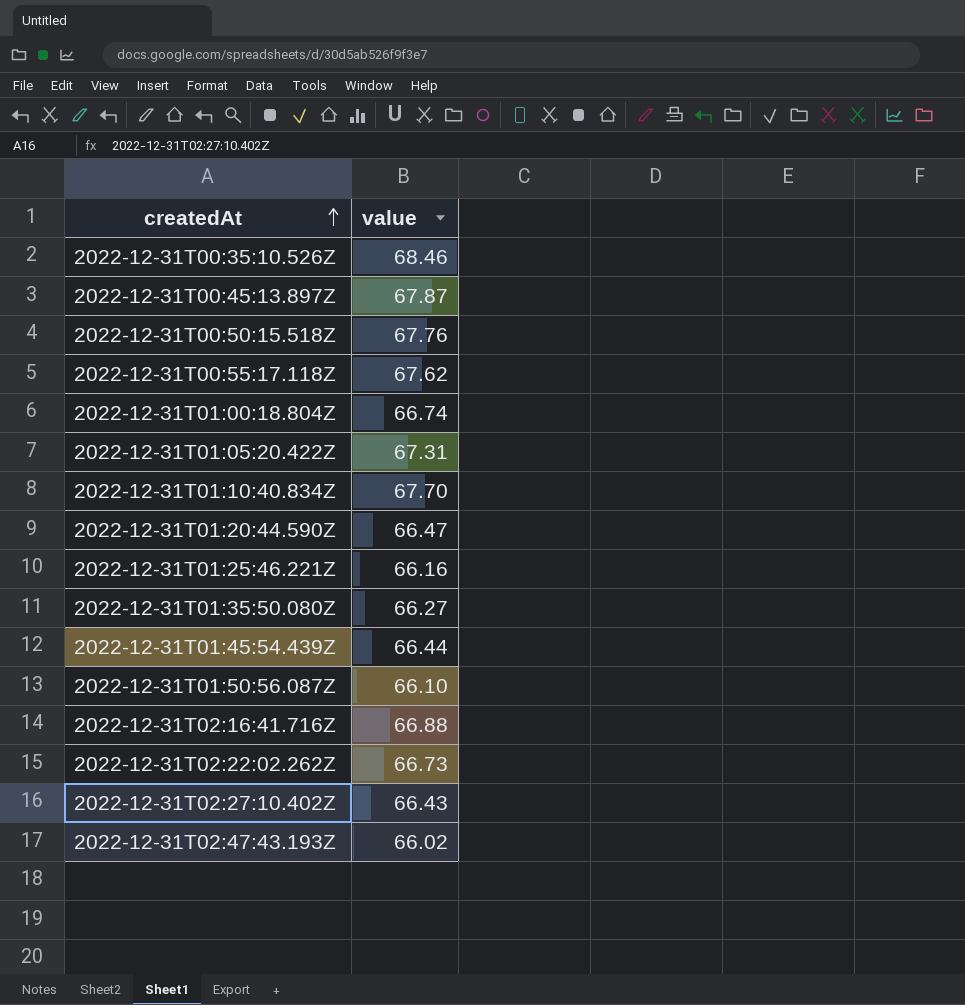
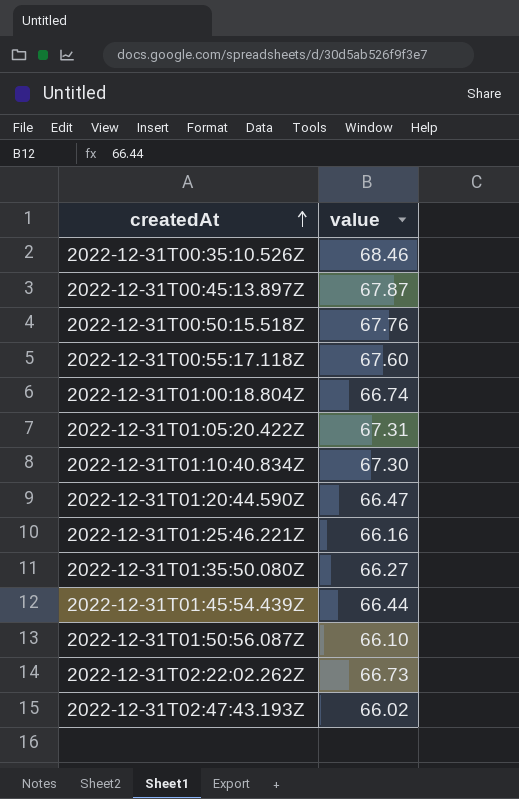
row 2022-12-31T02:16:41.716Z: 66.88 -> none
row 2022-12-31T02:27:10.402Z: 66.43 -> none
2022-12-31T00:55:17.118Z | value: 67.62 -> 67.60
2022-12-31T01:10:40.834Z | value: 67.70 -> 67.30

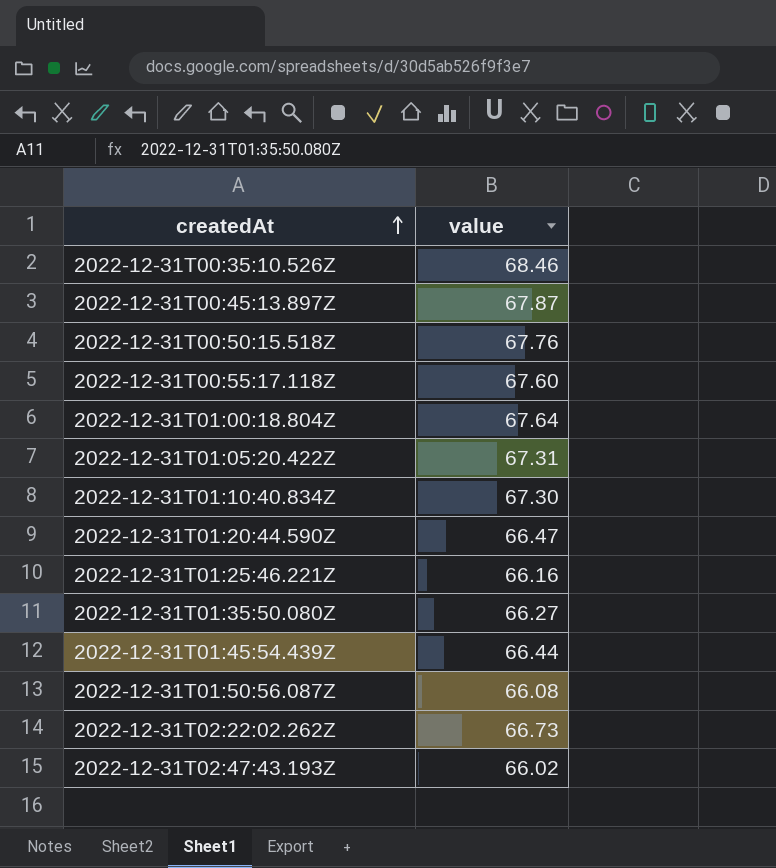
2022-12-31T01:00:18.804Z | value: 66.74 -> 67.64
2022-12-31T01:50:56.087Z | value: 66.10 -> 66.08

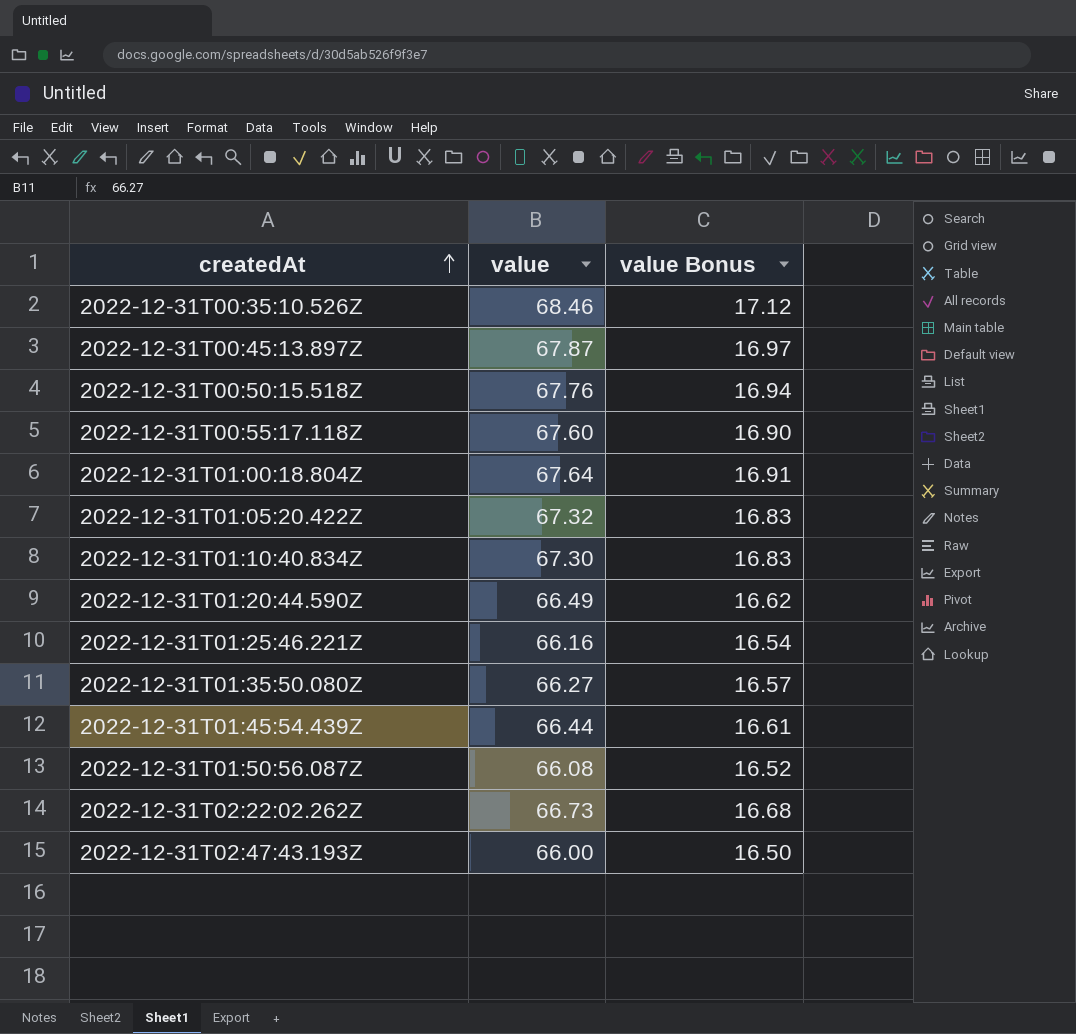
column value Bonus | formula: none -> [value] * 0.25
2022-12-31T01:05:20.422Z | value: 67.31 -> 67.32
2022-12-31T01:20:44.590Z | value: 66.47 -> 66.49
2022-12-31T02:47:43.193Z | value: 66.02 -> 66.00

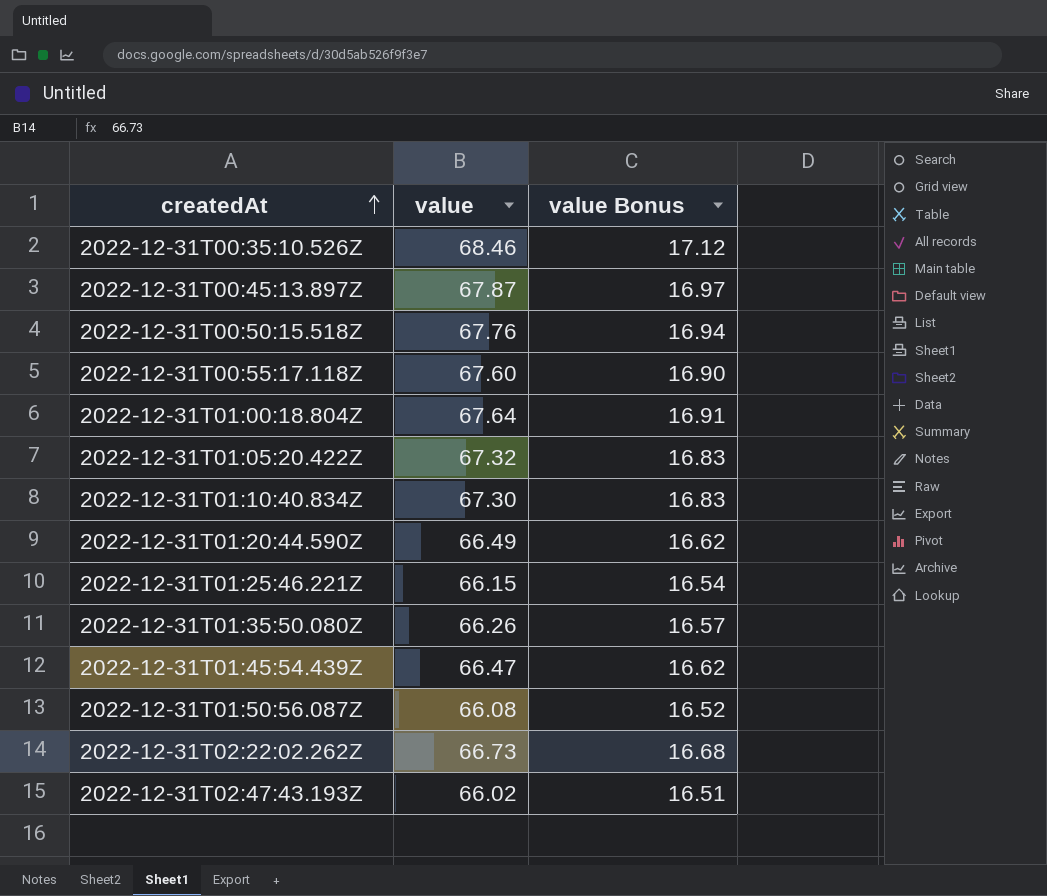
2022-12-31T01:25:46.221Z | value: 66.16 -> 66.15
2022-12-31T01:35:50.080Z | value: 66.27 -> 66.26
2022-12-31T01:45:54.439Z | value: 66.44 -> 66.47
2022-12-31T01:45:54.439Z | value Bonus: 16.61 -> 16.62
2022-12-31T02:47:43.193Z | value: 66.00 -> 66.02
2022-12-31T02:47:43.193Z | value Bonus: 16.50 -> 16.51

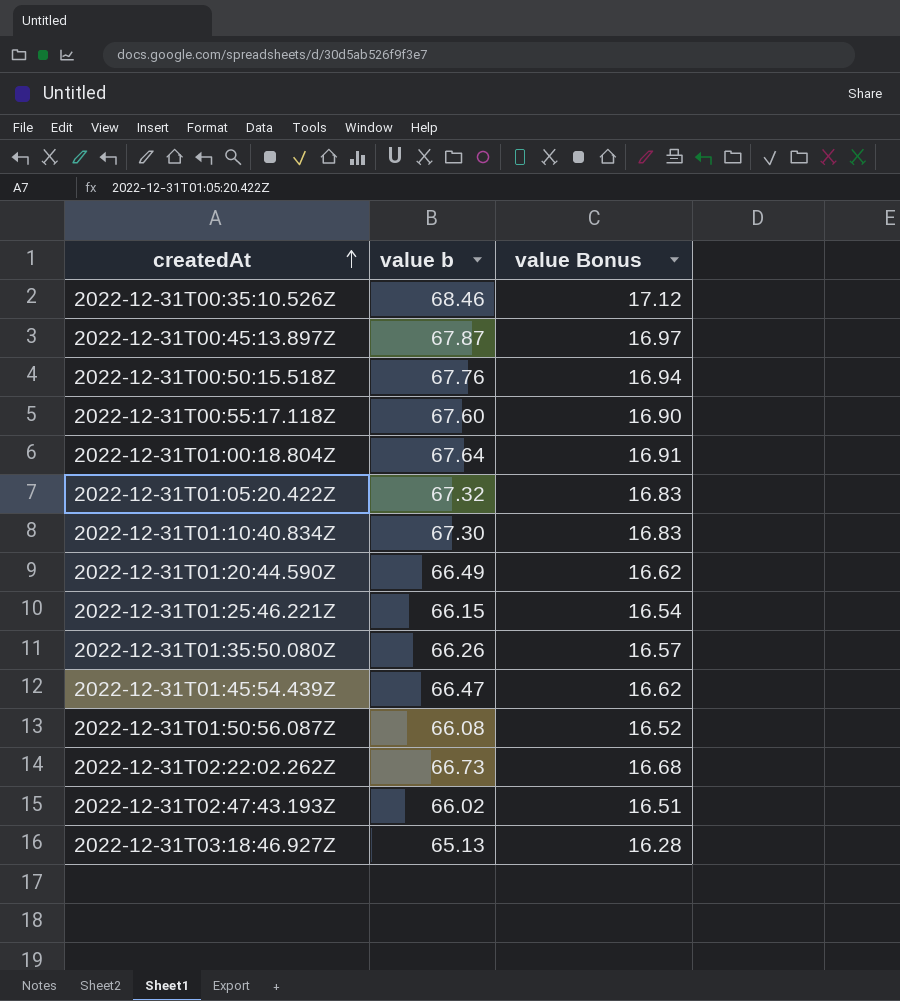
column name: value -> value b
row 2022-12-31T03:18:46.927Z: none -> 65.13 | 16.28

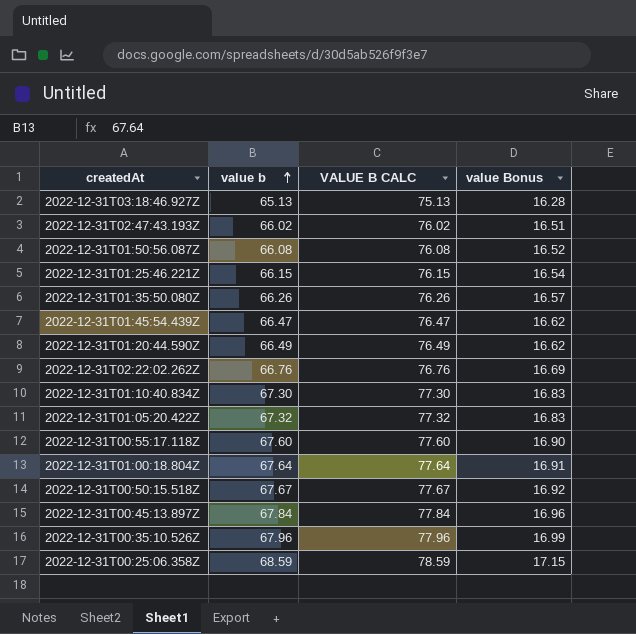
row order: createdAt ascending -> value b ascending
column VALUE B CALC | formula: none -> [value b] + 10
2022-12-31T02:22:02.262Z | value b: 66.73 -> 66.76
2022-12-31T02:22:02.262Z | value Bonus: 16.68 -> 16.69
2022-12-31T00:50:15.518Z | value b: 67.76 -> 67.67
2022-12-31T00:50:15.518Z | value Bonus: 16.94 -> 16.92
2022-12-31T00:45:13.897Z | value b: 67.87 -> 67.84
2022-12-31T00:45:13.897Z | value Bonus: 16.97 -> 16.96
2022-12-31T00:35:10.526Z | value b: 68.46 -> 67.96
2022-12-31T00:35:10.526Z | value Bonus: 17.12 -> 16.99
row 2022-12-31T00:25:06.358Z: none -> 68.59 | 78.59 | 17.15

